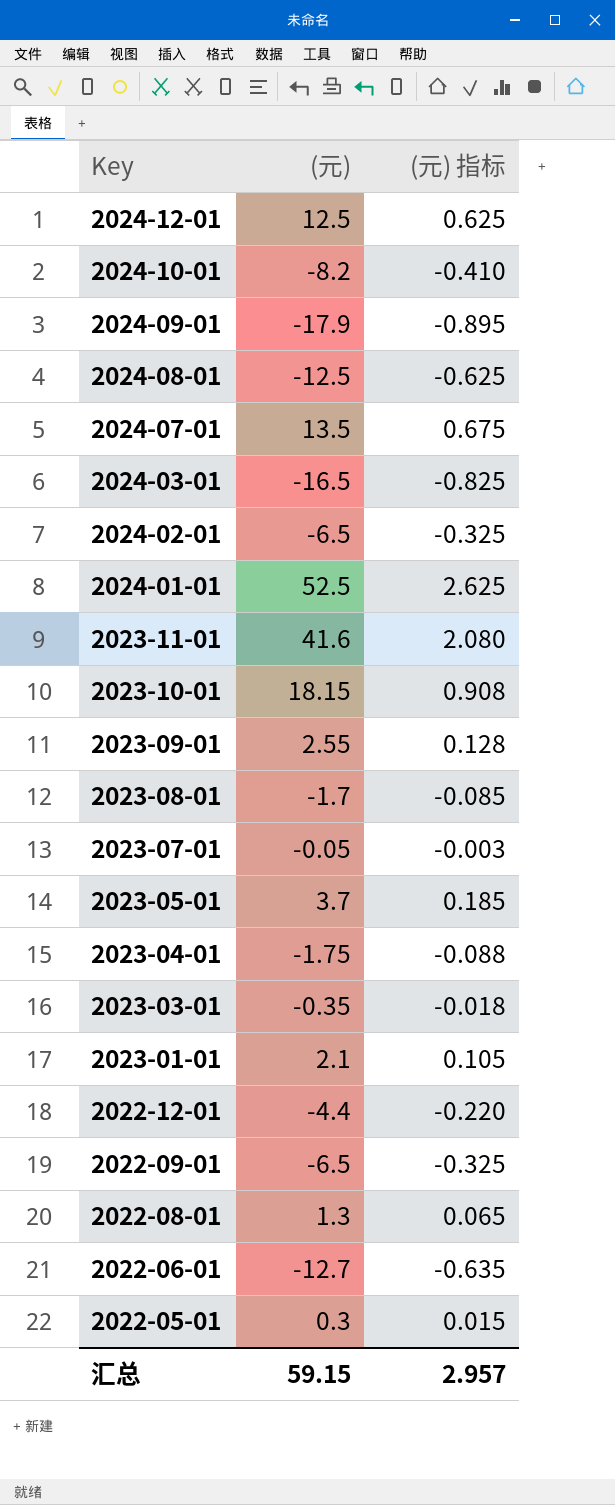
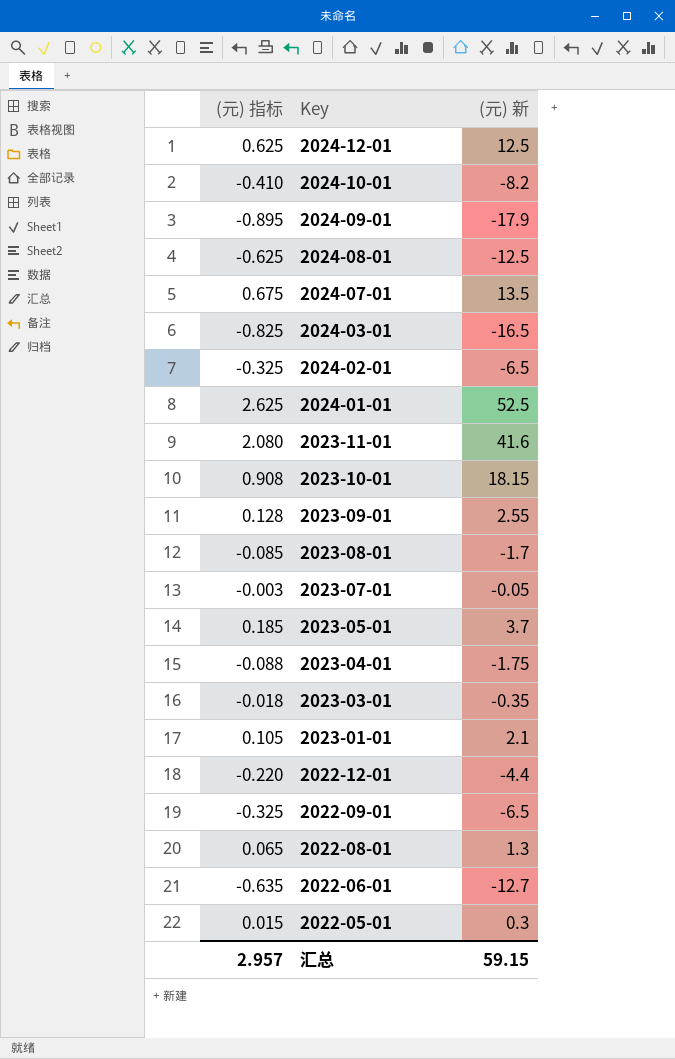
column (元) 指标 | position: 3 -> 1
column name: (元) -> (元) 新

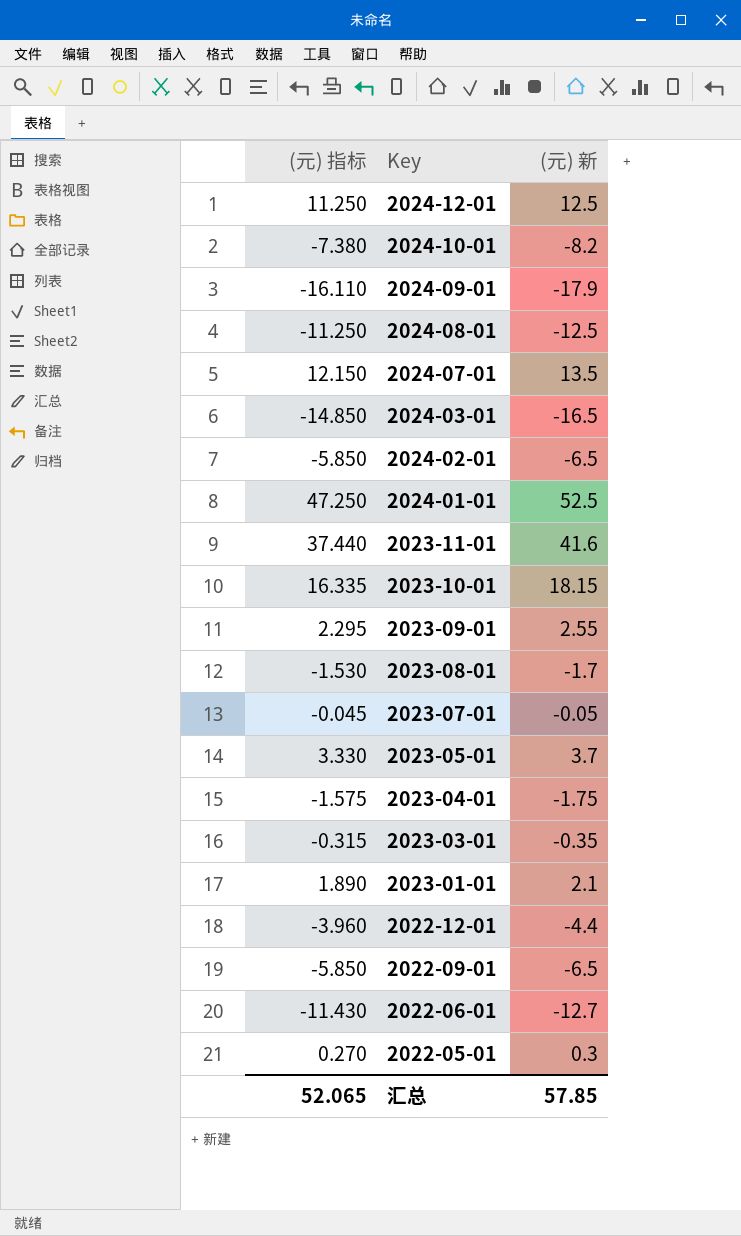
column (元) 指标 | formula: [(元) 新] * 0.05 -> [(元) 新] * 0.9
row 2022-08-01: 0.065 | 1.3 -> none
汇总 | (元) 指标: 2.957 -> 52.065
汇总 | (元) 新: 59.15 -> 57.85

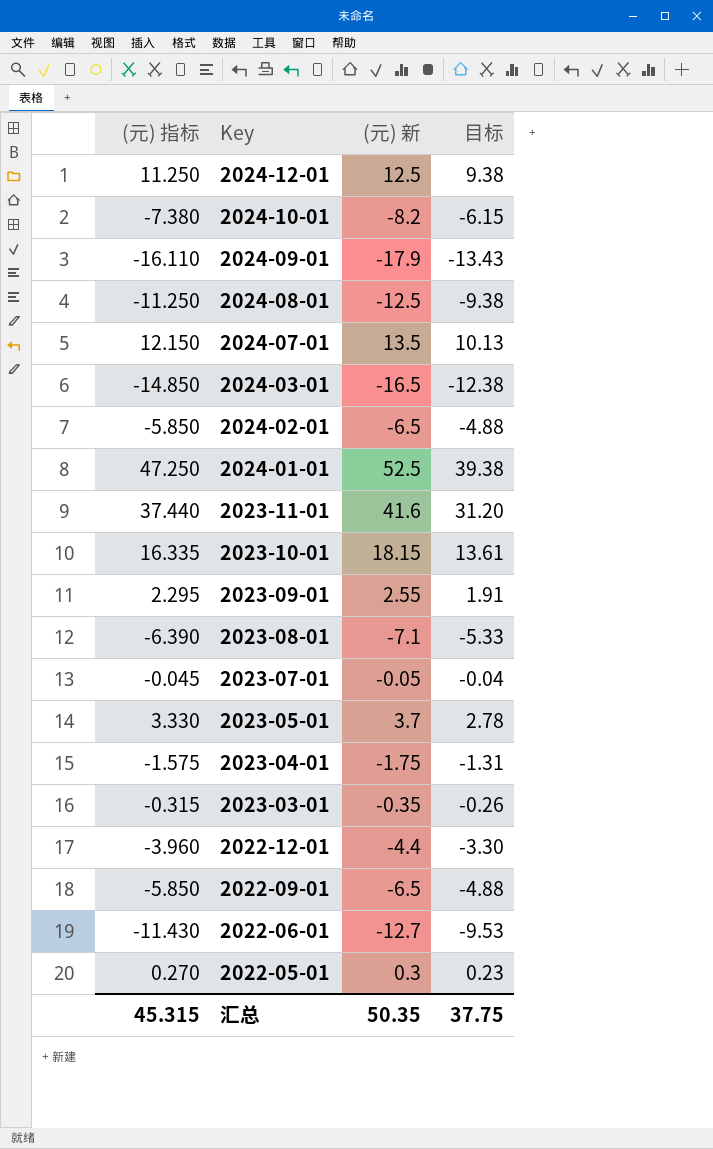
column 目标 | formula: none -> [(元) 新] * 0.75
row 2023-01-01: 1.890 | 2.1 -> none
2023-08-01 | (元) 指标: -1.530 -> -6.390
2023-08-01 | (元) 新: -1.7 -> -7.1
汇总 | (元) 指标: 52.065 -> 45.315
汇总 | (元) 新: 57.85 -> 50.35

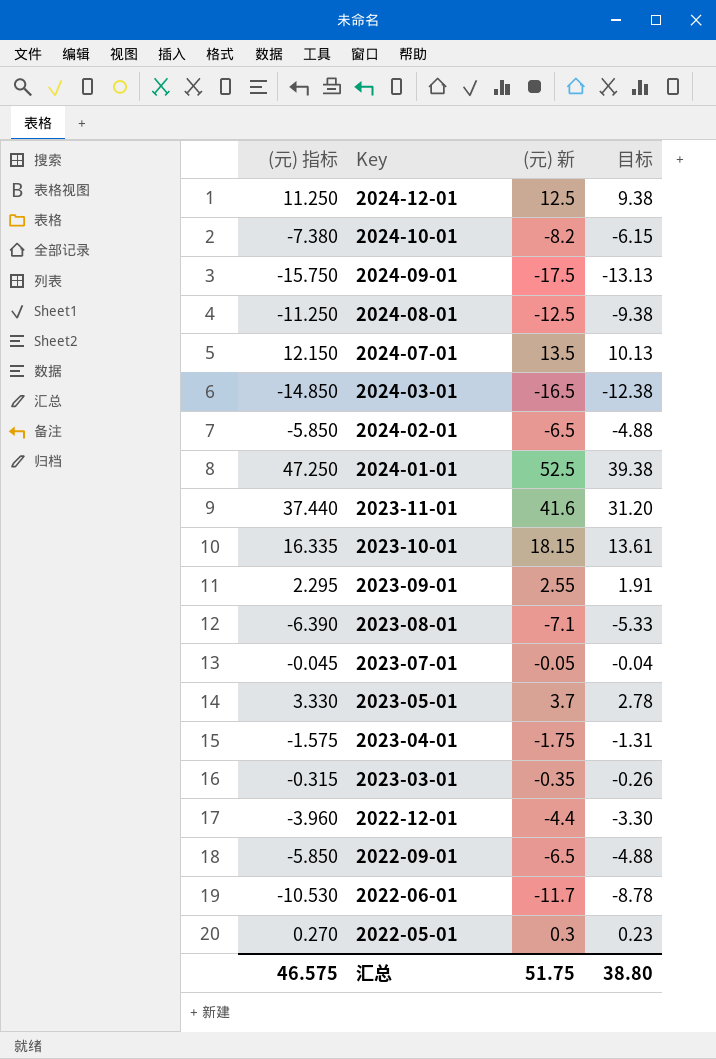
2024-09-01 | (元) 指标: -16.110 -> -15.750
2024-09-01 | (元) 新: -17.9 -> -17.5
2024-09-01 | 目标: -13.43 -> -13.13
2022-06-01 | (元) 指标: -11.430 -> -10.530
2022-06-01 | (元) 新: -12.7 -> -11.7
2022-06-01 | 目标: -9.53 -> -8.78
汇总 | (元) 指标: 45.315 -> 46.575
汇总 | (元) 新: 50.35 -> 51.75
汇总 | 目标: 37.75 -> 38.80

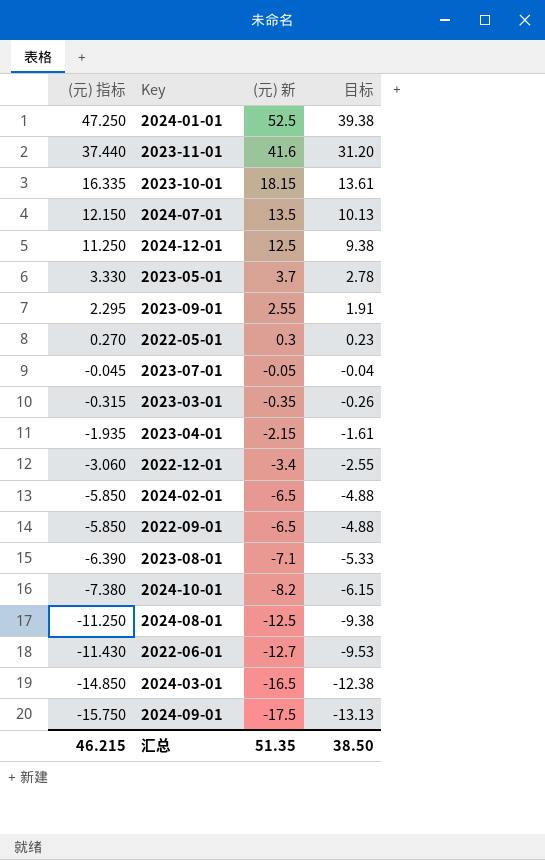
row order: Key descending -> (元) 指标 descending
2023-04-01 | (元) 指标: -1.575 -> -1.935
2023-04-01 | (元) 新: -1.75 -> -2.15
2023-04-01 | 目标: -1.31 -> -1.61
2022-12-01 | (元) 指标: -3.960 -> -3.060
2022-12-01 | (元) 新: -4.4 -> -3.4
2022-12-01 | 目标: -3.30 -> -2.55
2022-06-01 | (元) 指标: -10.530 -> -11.430
2022-06-01 | (元) 新: -11.7 -> -12.7
2022-06-01 | 目标: -8.78 -> -9.53
汇总 | (元) 指标: 46.575 -> 46.215
汇总 | (元) 新: 51.75 -> 51.35
汇总 | 目标: 38.80 -> 38.50

